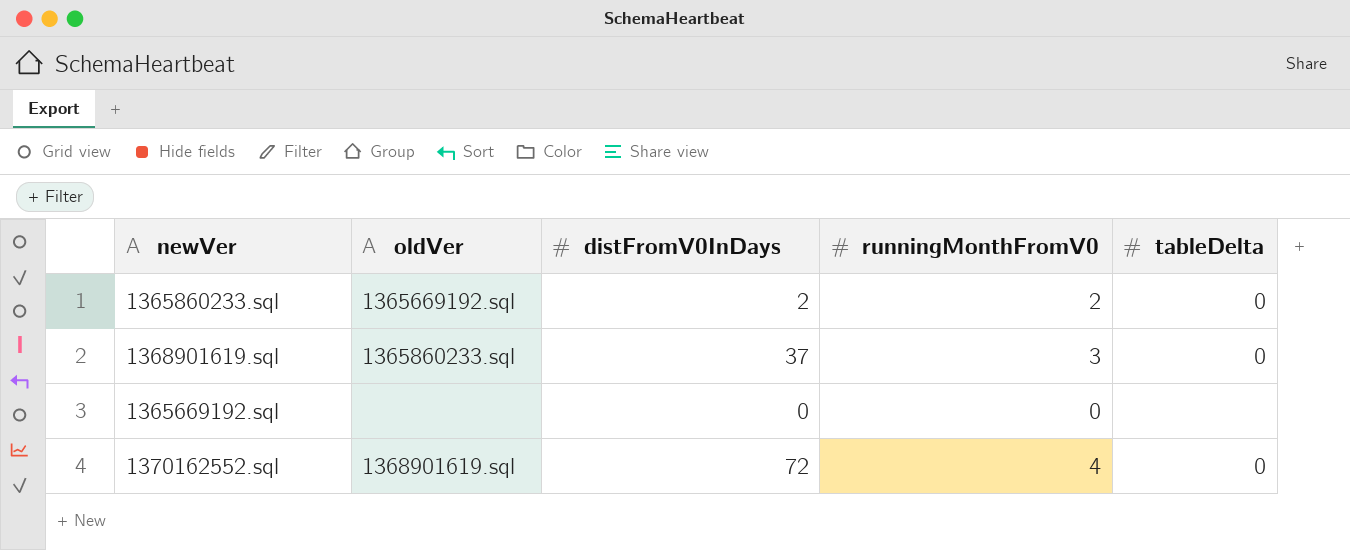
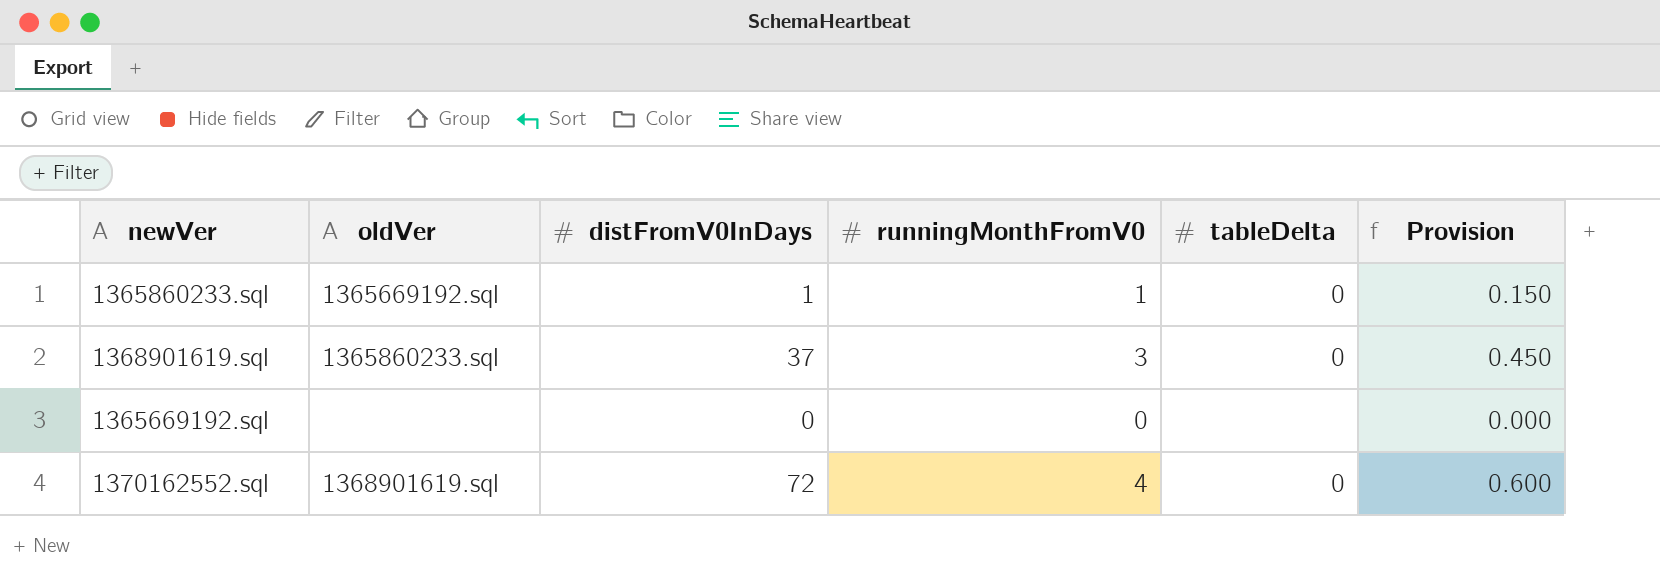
column Provision | formula: none -> [runningMonthFromV0] * 0.15
1365860233.sql | distFromV0InDays: 2 -> 1
1365860233.sql | runningMonthFromV0: 2 -> 1

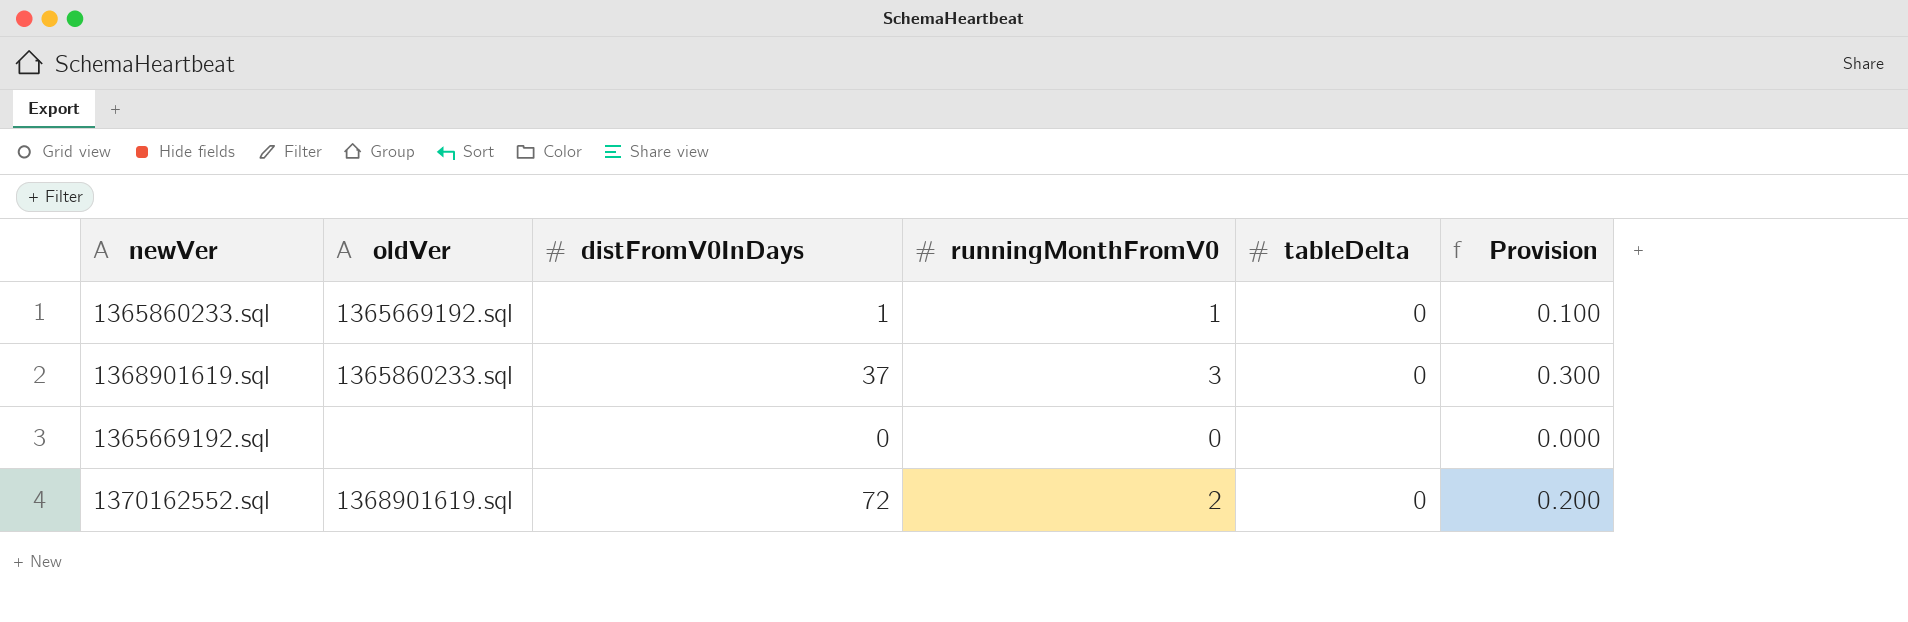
column Provision | formula: [runningMonthFromV0] * 0.15 -> [runningMonthFromV0] * 0.1
1370162552.sql | runningMonthFromV0: 4 -> 2

